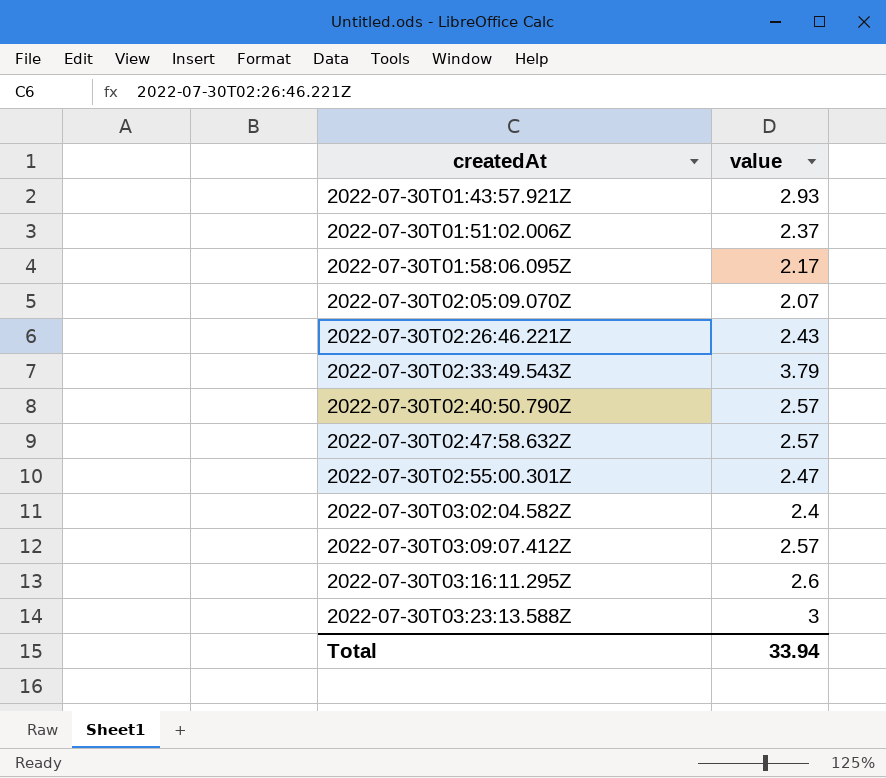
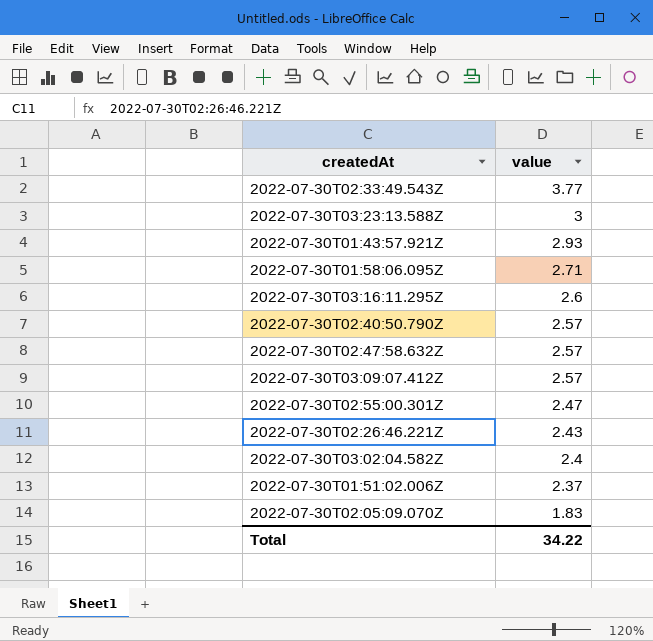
row order: createdAt ascending -> value descending
2022-07-30T02:33:49.543Z | value: 3.79 -> 3.77
2022-07-30T01:58:06.095Z | value: 2.17 -> 2.71
2022-07-30T02:05:09.070Z | value: 2.07 -> 1.83
Total | value: 33.94 -> 34.22

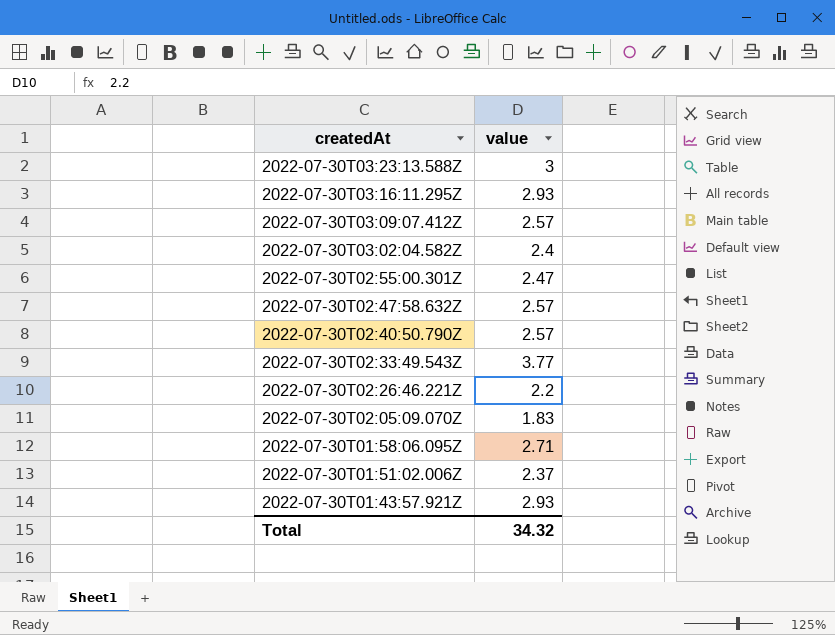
row order: value descending -> createdAt descending
2022-07-30T03:16:11.295Z | value: 2.6 -> 2.93
2022-07-30T02:26:46.221Z | value: 2.43 -> 2.2
Total | value: 34.22 -> 34.32

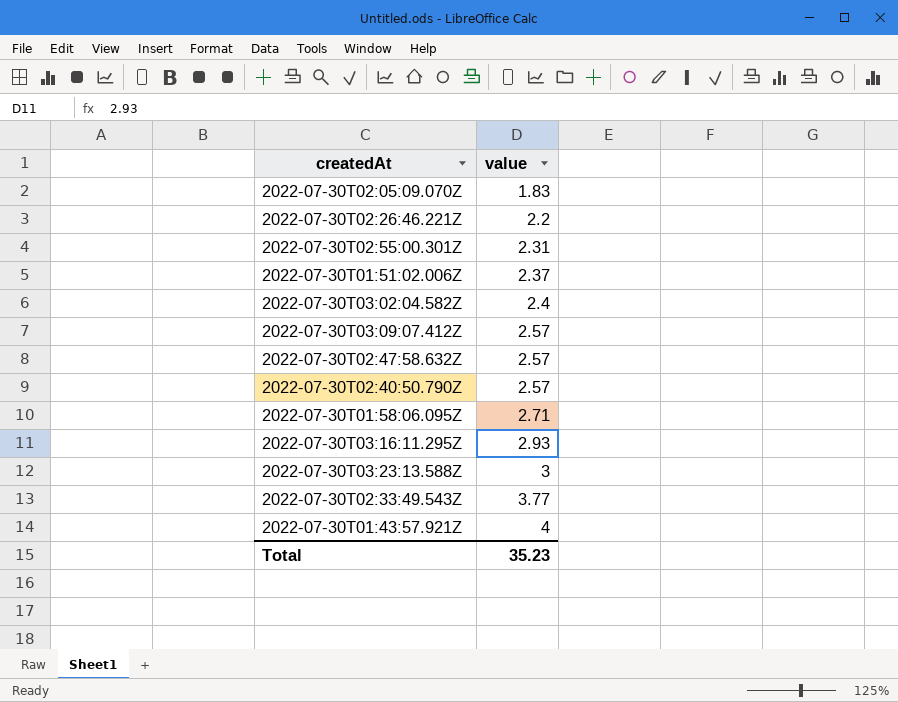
row order: createdAt descending -> value ascending
2022-07-30T02:55:00.301Z | value: 2.47 -> 2.31
2022-07-30T01:43:57.921Z | value: 2.93 -> 4
Total | value: 34.32 -> 35.23

